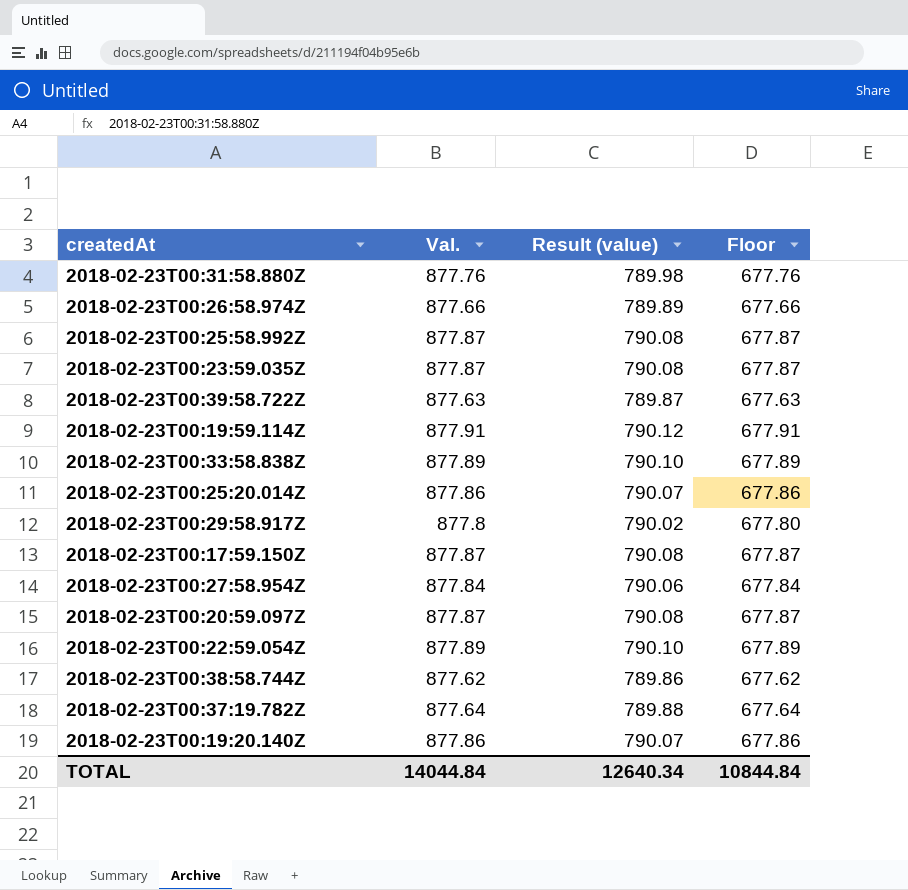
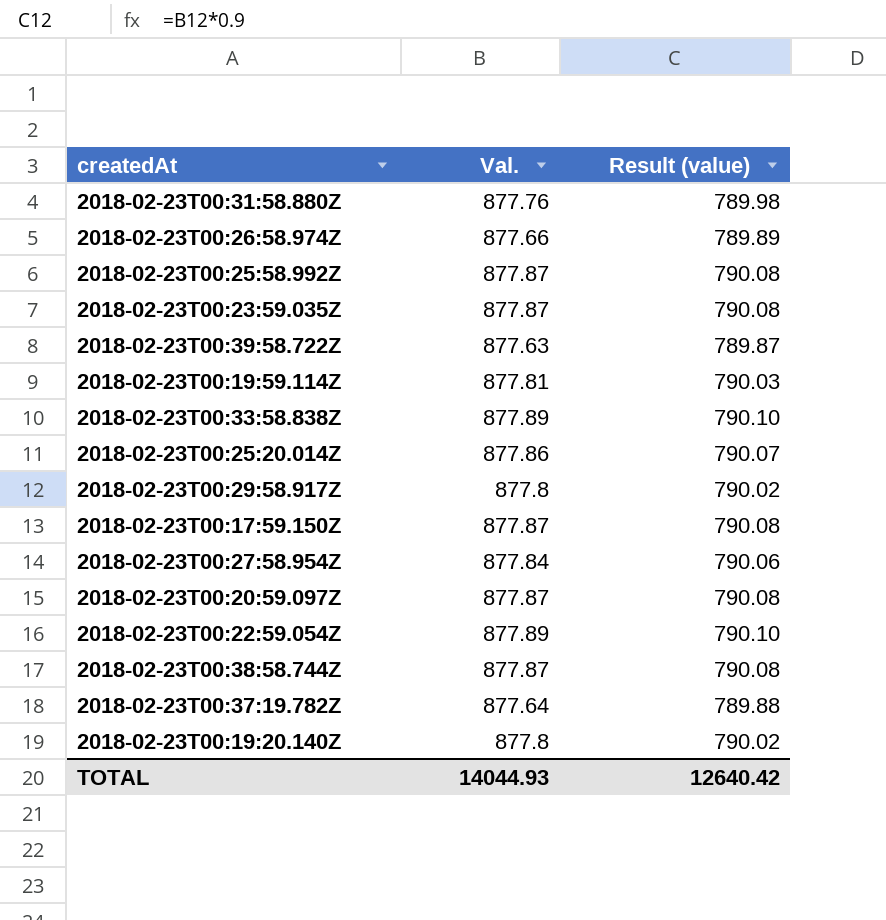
column Floor | formula: [Val.] - 200 -> none
2018-02-23T00:19:59.114Z | Val.: 877.91 -> 877.81
2018-02-23T00:19:59.114Z | Result (value): 790.12 -> 790.03
2018-02-23T00:38:58.744Z | Val.: 877.62 -> 877.87
2018-02-23T00:38:58.744Z | Result (value): 789.86 -> 790.08
2018-02-23T00:19:20.140Z | Val.: 877.86 -> 877.8
2018-02-23T00:19:20.140Z | Result (value): 790.07 -> 790.02
TOTAL | Val.: 14044.84 -> 14044.93
TOTAL | Result (value): 12640.34 -> 12640.42

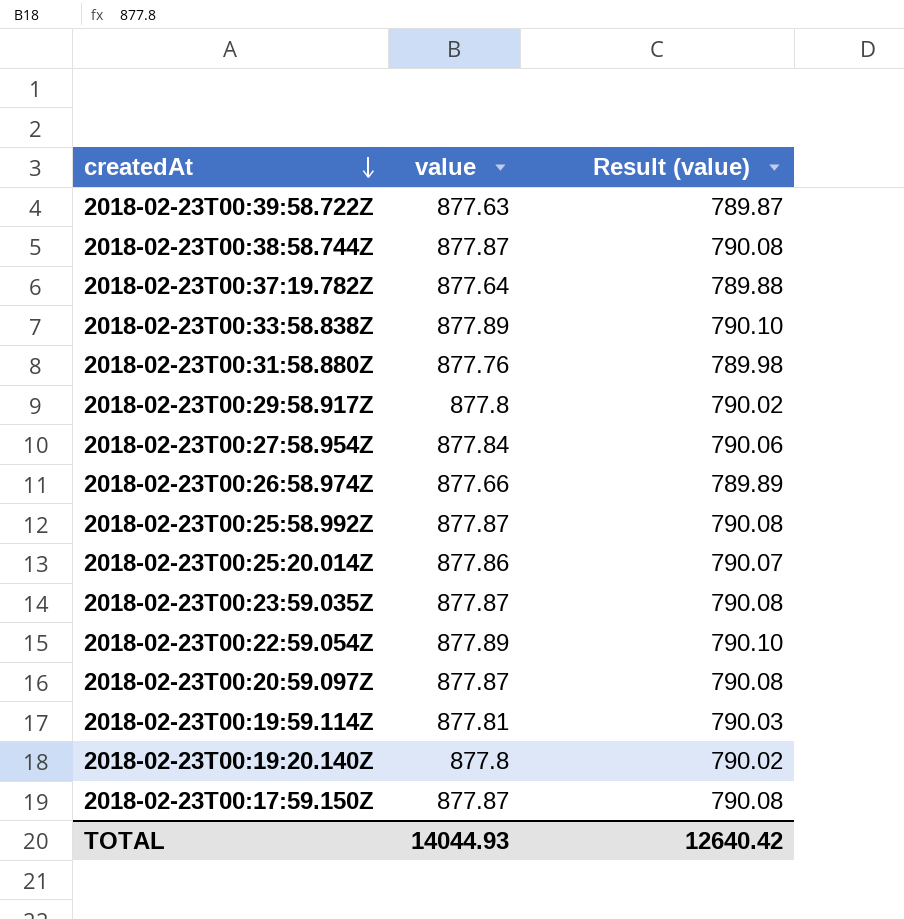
row order: none -> createdAt descending
column name: Val. -> value

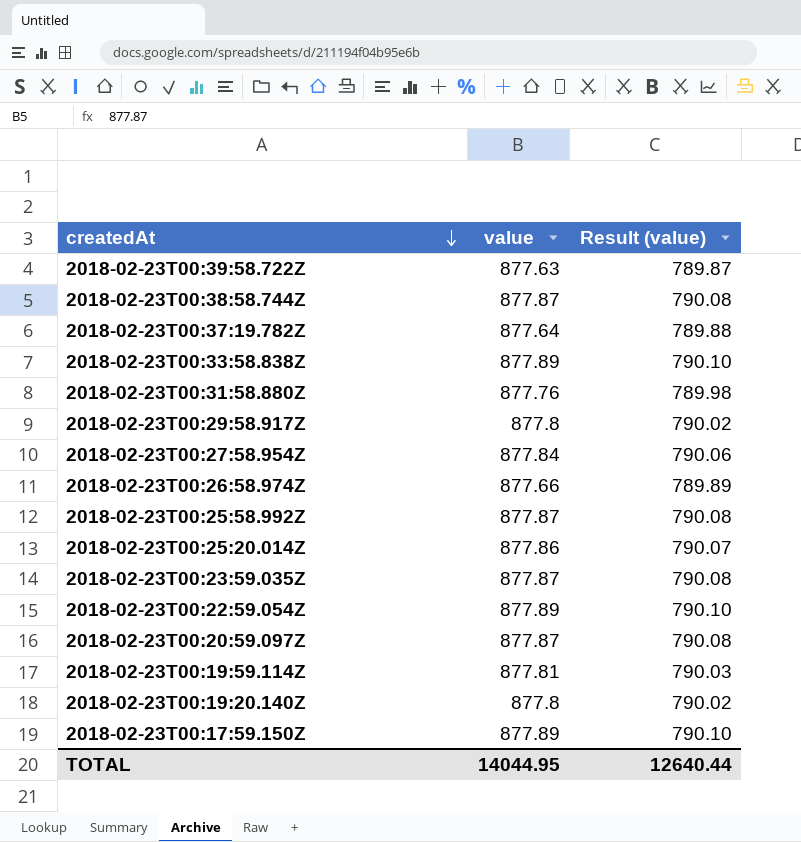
2018-02-23T00:17:59.150Z | value: 877.87 -> 877.89
2018-02-23T00:17:59.150Z | Result (value): 790.08 -> 790.10
TOTAL | value: 14044.93 -> 14044.95
TOTAL | Result (value): 12640.42 -> 12640.44

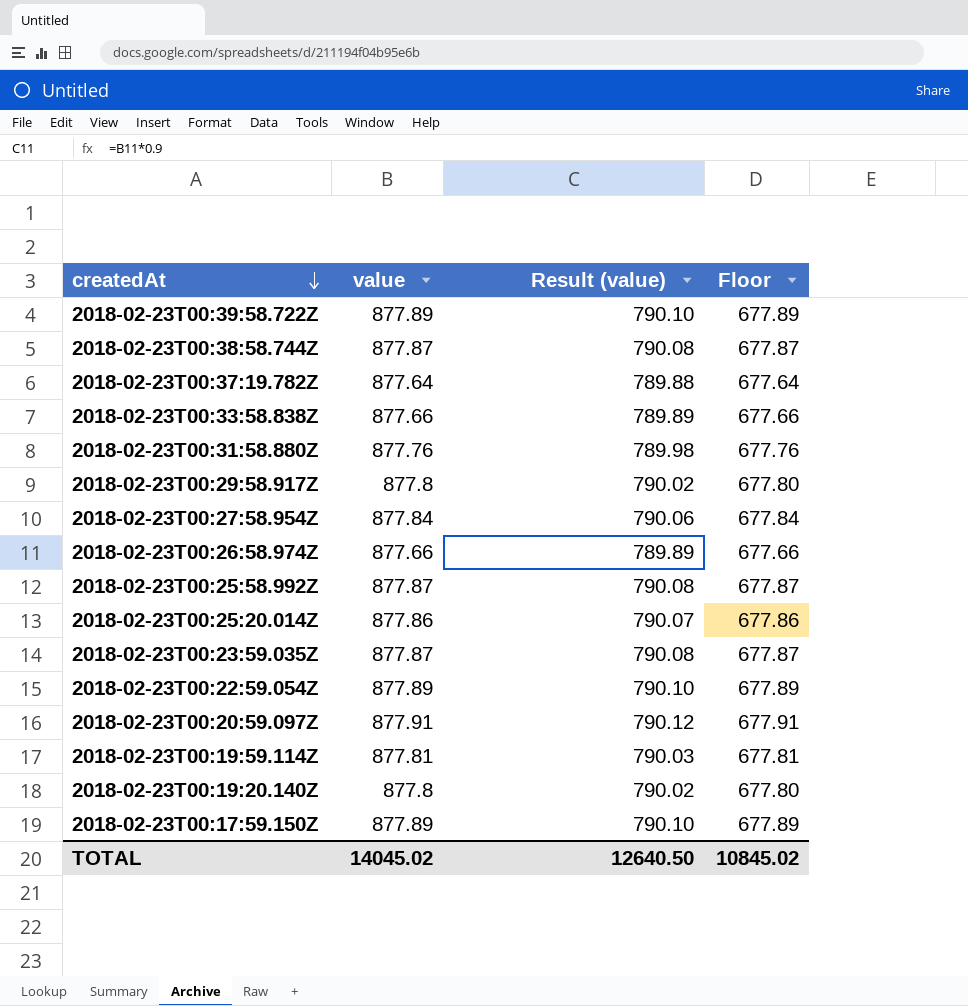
column Floor | formula: none -> [value] - 200
2018-02-23T00:39:58.722Z | value: 877.63 -> 877.89
2018-02-23T00:39:58.722Z | Result (value): 789.87 -> 790.10
2018-02-23T00:33:58.838Z | value: 877.89 -> 877.66
2018-02-23T00:33:58.838Z | Result (value): 790.10 -> 789.89
2018-02-23T00:20:59.097Z | value: 877.87 -> 877.91
2018-02-23T00:20:59.097Z | Result (value): 790.08 -> 790.12
TOTAL | value: 14044.95 -> 14045.02
TOTAL | Result (value): 12640.44 -> 12640.50

